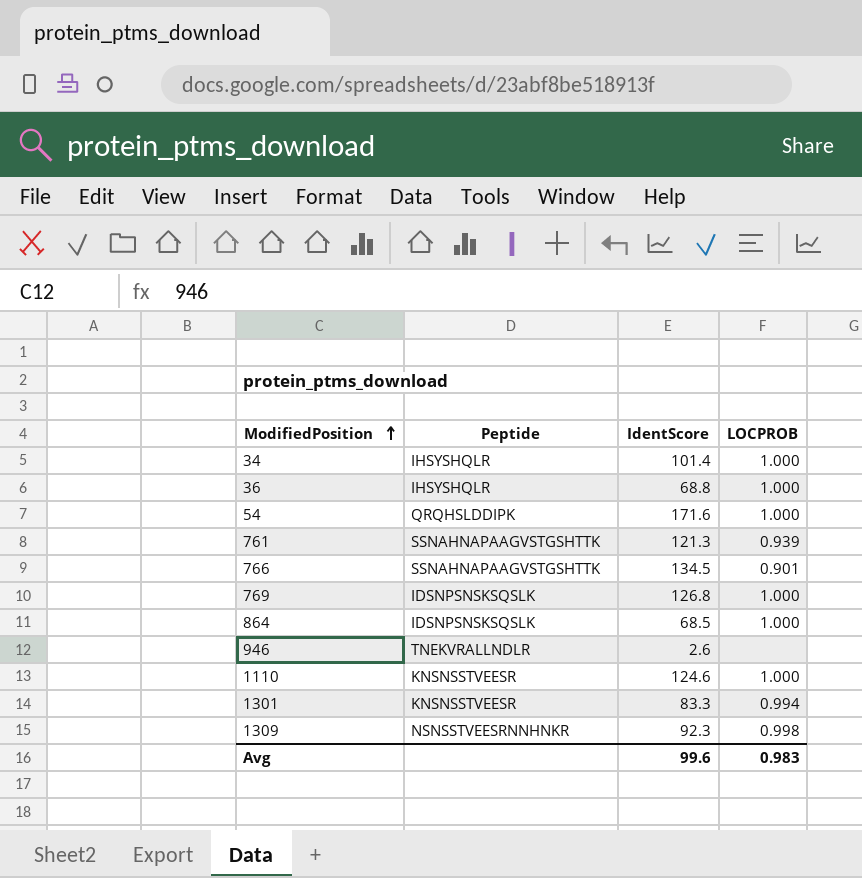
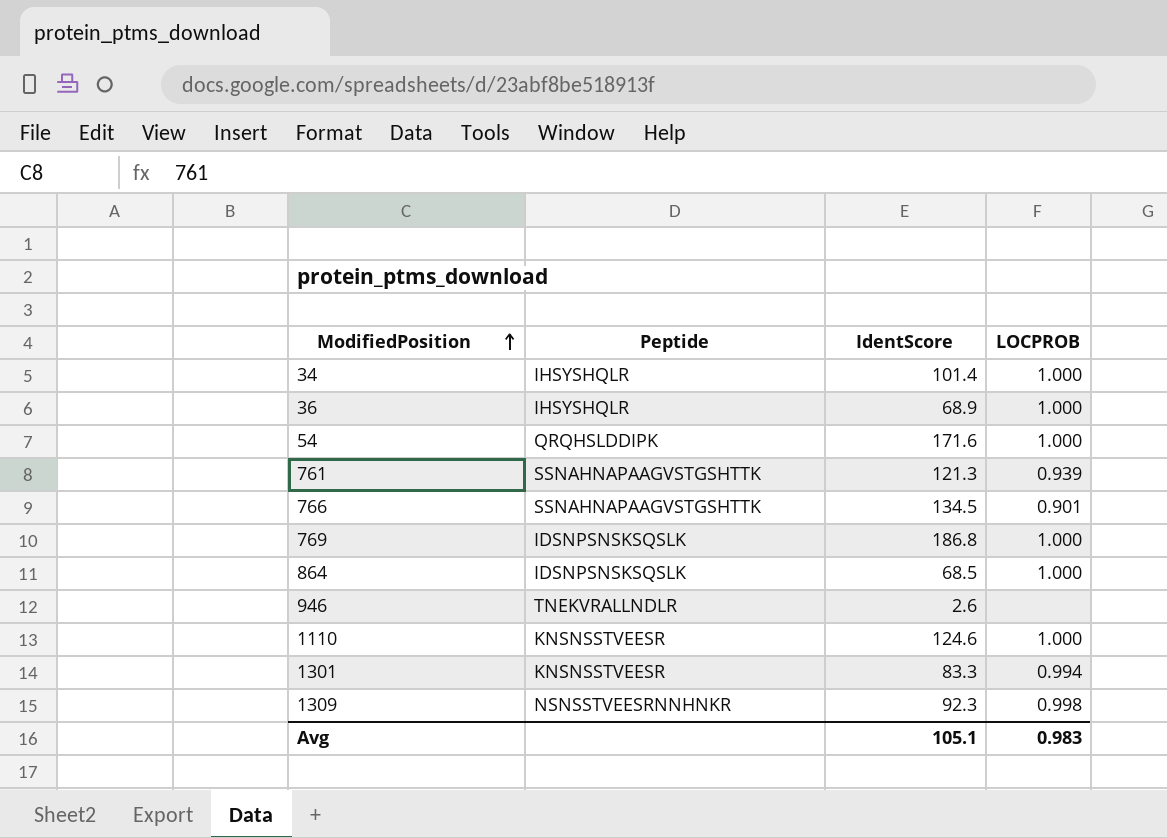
36 | IdentScore: 68.8 -> 68.9
769 | IdentScore: 126.8 -> 186.8
Avg | IdentScore: 99.6 -> 105.1

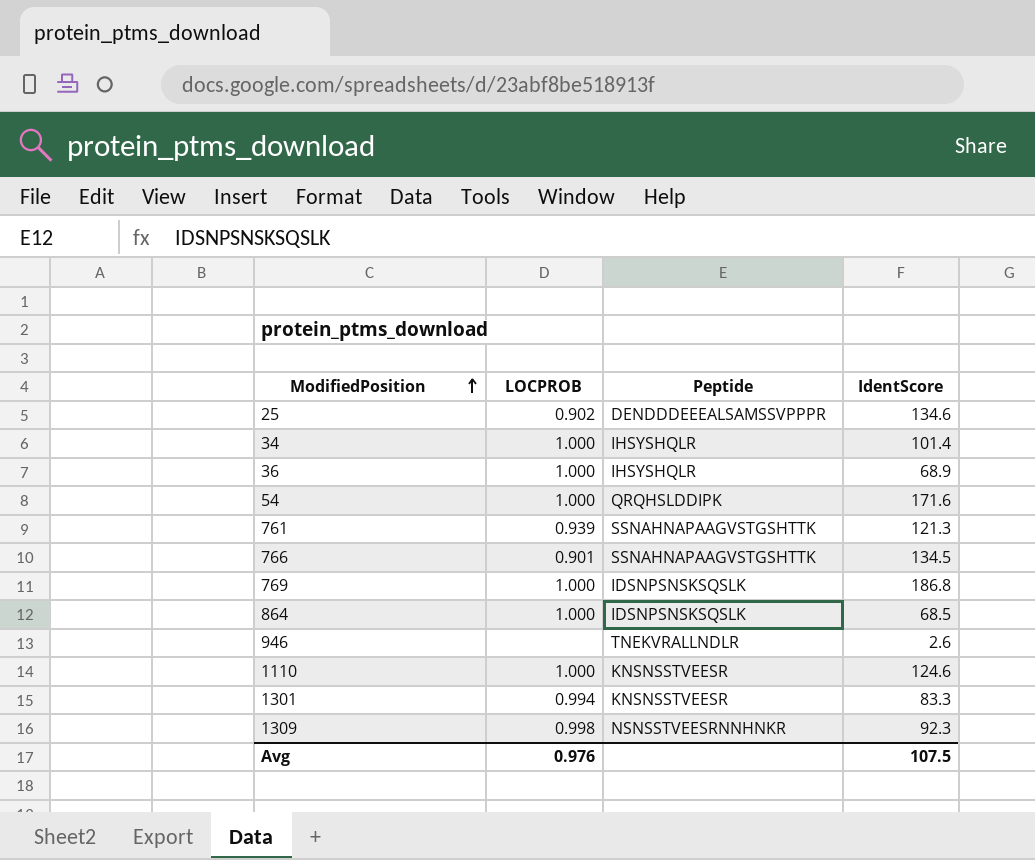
column LOCPROB | position: 4 -> 2
row 25: none -> 0.902 | DENDDDEEEALSAMSSVPPPR | 134.6
Avg | LOCPROB: 0.983 -> 0.976
Avg | IdentScore: 105.1 -> 107.5

